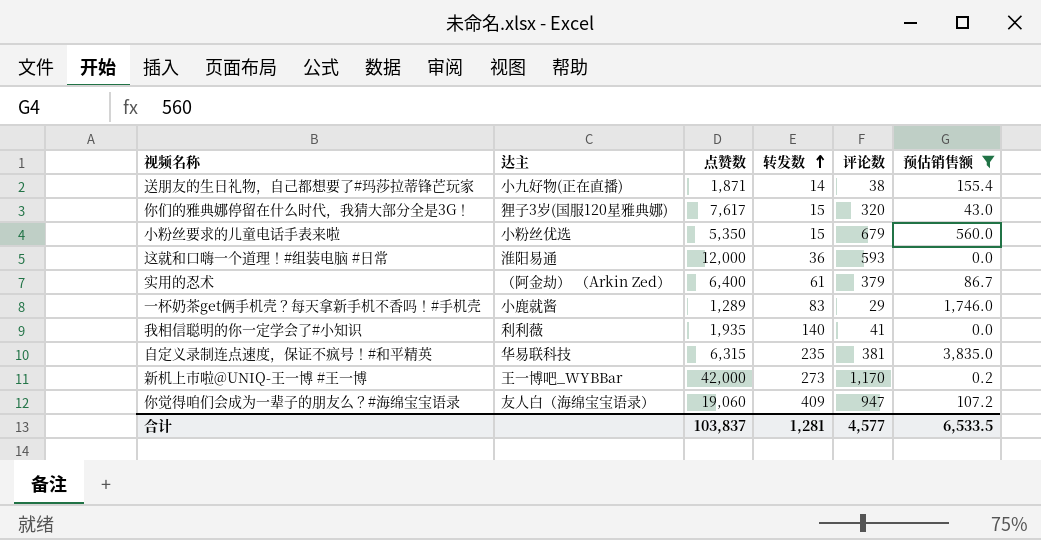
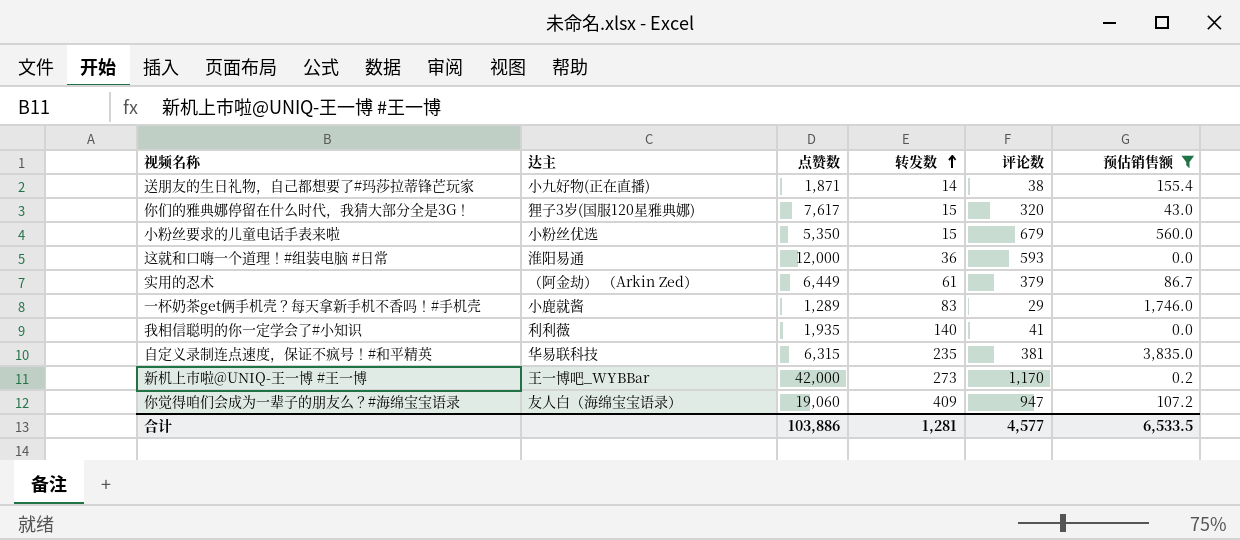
实用的忍术 | 点赞数: 6,400 -> 6,449
合计 | 点赞数: 103,837 -> 103,886

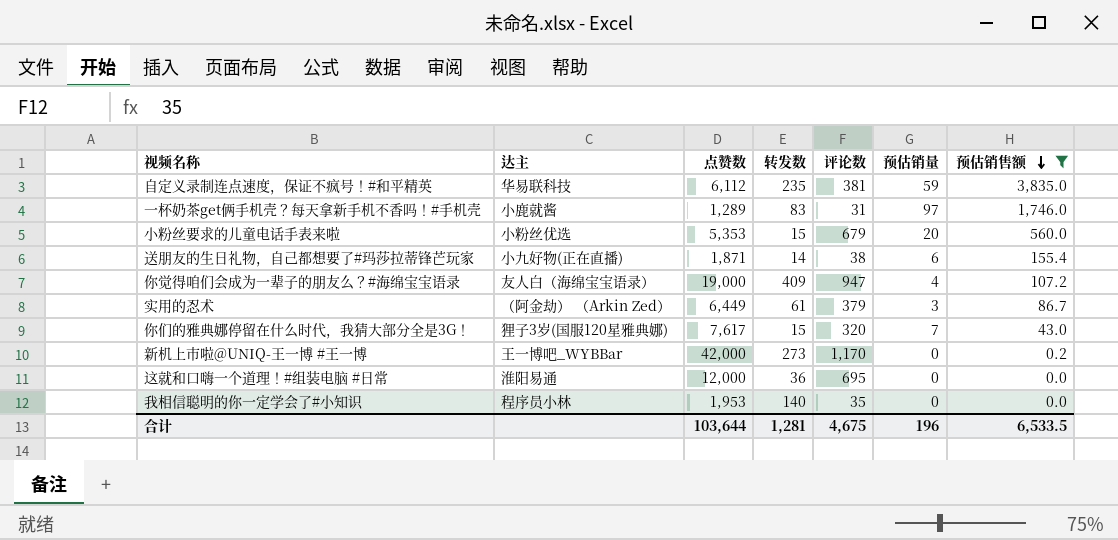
row order: 转发数 ascending -> 预估销售额 descending
column 预估销量 | position: none -> 6
自定义录制连点速度，保证不疯号！#和平精英 | 点赞数: 6,315 -> 6,112
一杯奶茶get俩手机壳？每天拿新手机不香吗！#手机壳 | 评论数: 29 -> 31
小粉丝要求的儿童电话手表来啦 | 点赞数: 5,350 -> 5,353
你觉得咱们会成为一辈子的朋友么？#海绵宝宝语录 | 点赞数: 19,060 -> 19,000
这就和口嗨一个道理！#组装电脑 #日常 | 评论数: 593 -> 695
我相信聪明的你一定学会了#小知识 | 达主: 利利薇 -> 程序员小林
我相信聪明的你一定学会了#小知识 | 点赞数: 1,935 -> 1,953
我相信聪明的你一定学会了#小知识 | 评论数: 41 -> 35
合计 | 点赞数: 103,886 -> 103,644
合计 | 评论数: 4,577 -> 4,675

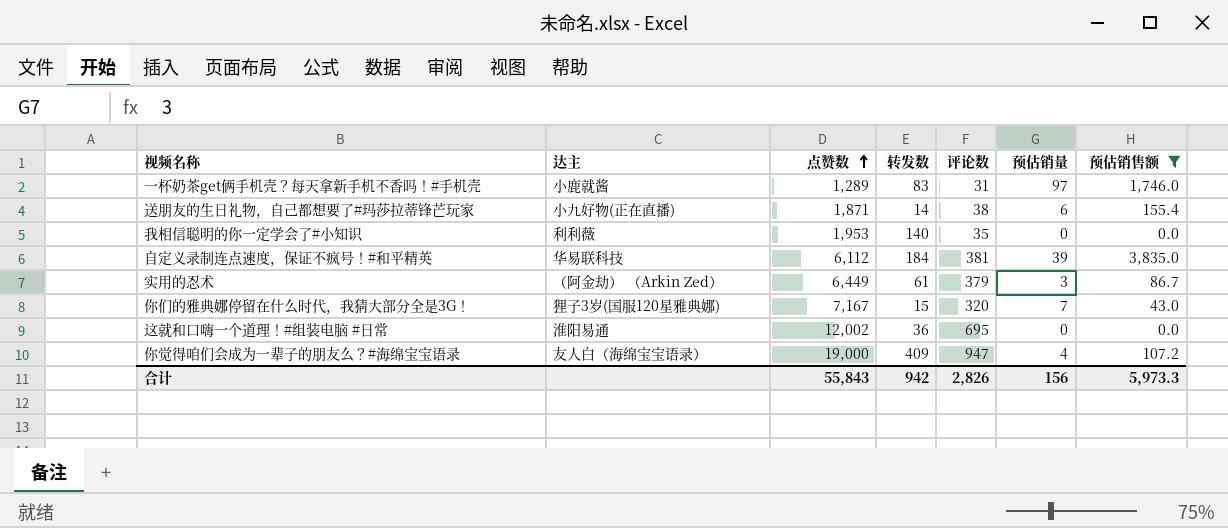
row order: 预估销售额 descending -> 点赞数 ascending
row 小粉丝要求的儿童电话手表来啦: 小粉丝优选 | 5,353 | 15 | 679 | 20 | 560.0 -> none
row 新机上市啦@UNIQ-王一博 #王一博: 王一博吧_WYBBar | 42,000 | 273 | 1,170 | 0 | 0.2 -> none
我相信聪明的你一定学会了#小知识 | 达主: 程序员小林 -> 利利薇
自定义录制连点速度，保证不疯号！#和平精英 | 转发数: 235 -> 184
自定义录制连点速度，保证不疯号！#和平精英 | 预估销量: 59 -> 39
你们的雅典娜停留在什么时代，我猜大部分全是3G！ | 点赞数: 7,617 -> 7,167
这就和口嗨一个道理！#组装电脑 #日常 | 点赞数: 12,000 -> 12,002
合计 | 点赞数: 103,644 -> 55,843
合计 | 转发数: 1,281 -> 942
合计 | 评论数: 4,675 -> 2,826
合计 | 预估销量: 196 -> 156
合计 | 预估销售额: 6,533.5 -> 5,973.3

